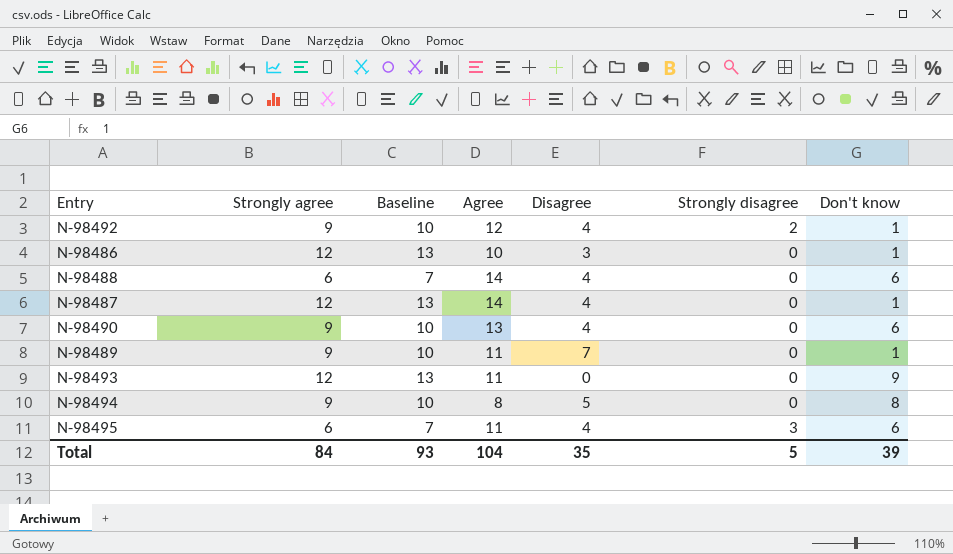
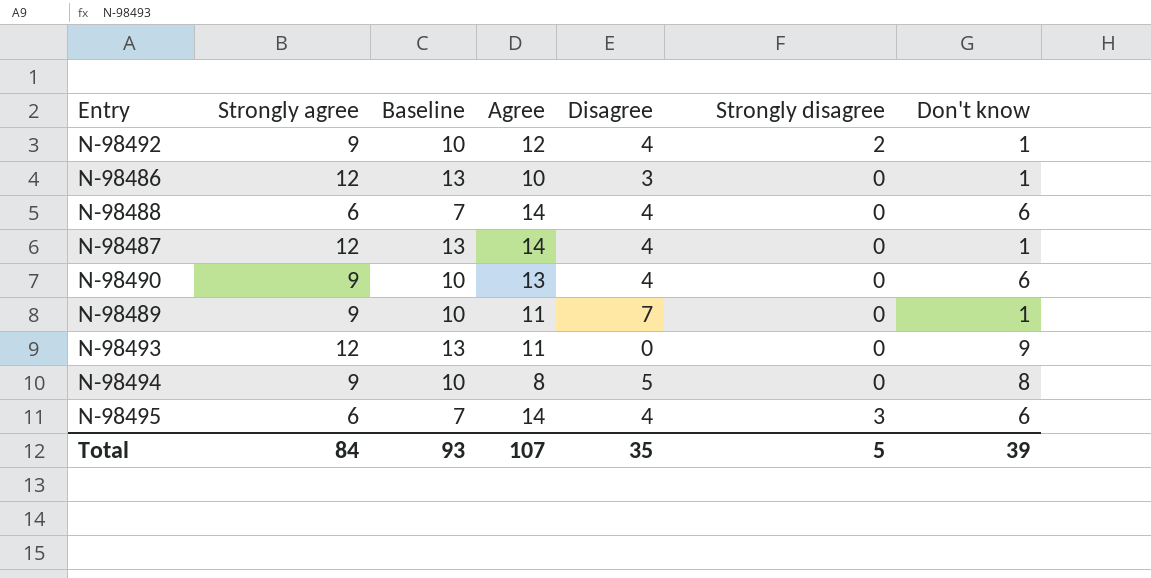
N-98495 | Agree: 11 -> 14
Total | Agree: 104 -> 107

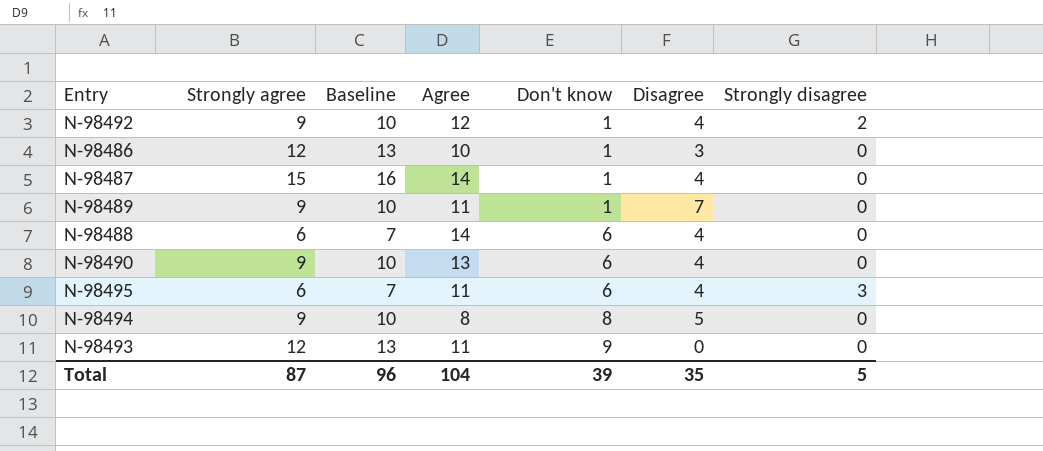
row order: none -> Don't know ascending
column Don't know | position: 7 -> 5
N-98487 | Strongly agree: 12 -> 15
N-98487 | Baseline: 13 -> 16
N-98495 | Agree: 14 -> 11
Total | Strongly agree: 84 -> 87
Total | Baseline: 93 -> 96
Total | Agree: 107 -> 104

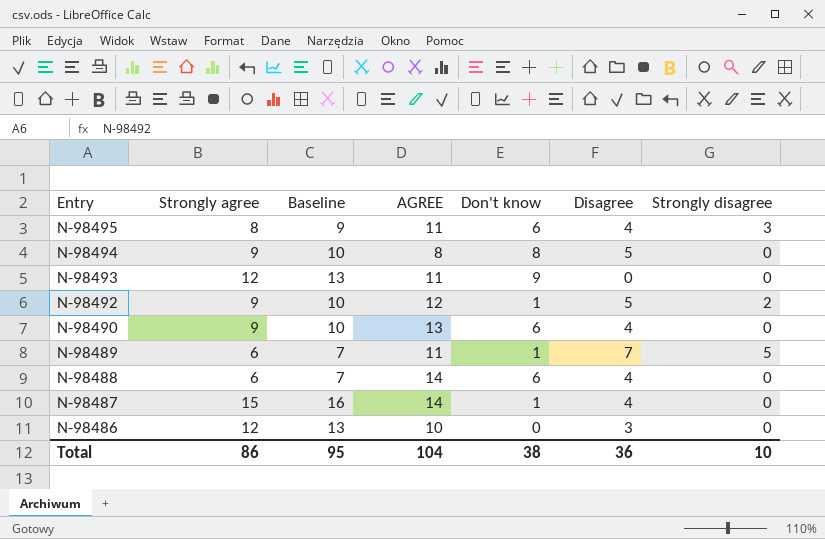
row order: Don't know ascending -> Entry descending
column name: Agree -> AGREE
N-98495 | Strongly agree: 6 -> 8
N-98495 | Baseline: 7 -> 9
N-98492 | Disagree: 4 -> 5
N-98489 | Strongly agree: 9 -> 6
N-98489 | Baseline: 10 -> 7
N-98489 | Strongly disagree: 0 -> 5
N-98486 | Don't know: 1 -> 0
Total | Strongly agree: 87 -> 86
Total | Baseline: 96 -> 95
Total | Don't know: 39 -> 38
Total | Disagree: 35 -> 36
Total | Strongly disagree: 5 -> 10

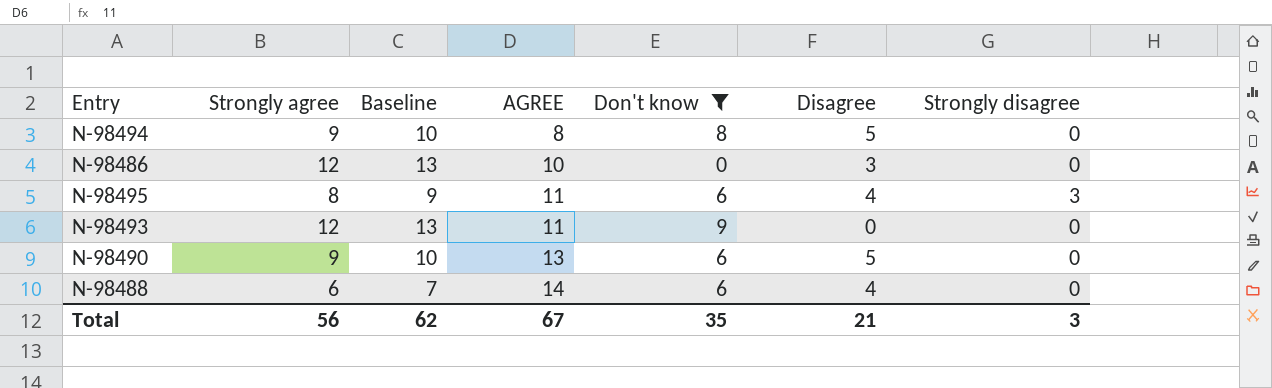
filter: none -> Don't know != 1
row order: Entry descending -> AGREE ascending
N-98490 | Disagree: 4 -> 5
Total | Strongly agree: 86 -> 56
Total | Baseline: 95 -> 62
Total | AGREE: 104 -> 67
Total | Don't know: 38 -> 35
Total | Disagree: 36 -> 21
Total | Strongly disagree: 10 -> 3

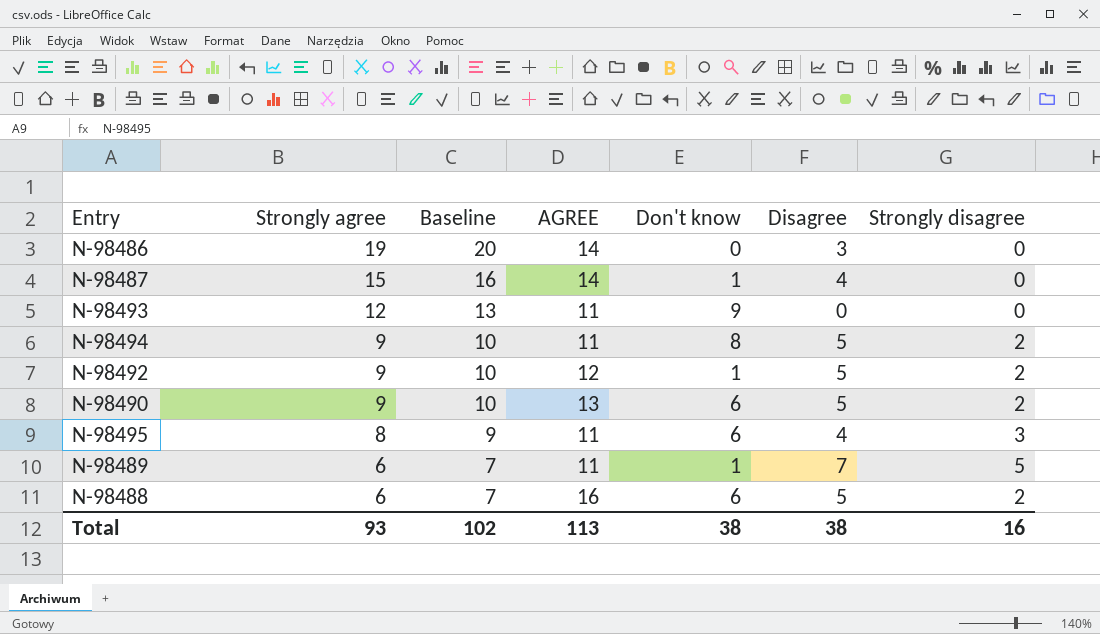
filter: Don't know != 1 -> none
row order: AGREE ascending -> Strongly agree descending
N-98486 | Strongly agree: 12 -> 19
N-98486 | Baseline: 13 -> 20
N-98486 | AGREE: 10 -> 14
N-98494 | AGREE: 8 -> 11
N-98494 | Strongly disagree: 0 -> 2
N-98490 | Strongly disagree: 0 -> 2
N-98488 | AGREE: 14 -> 16
N-98488 | Disagree: 4 -> 5
N-98488 | Strongly disagree: 0 -> 2
Total | Strongly agree: 56 -> 93
Total | Baseline: 62 -> 102
Total | AGREE: 67 -> 113
Total | Don't know: 35 -> 38
Total | Disagree: 21 -> 38
Total | Strongly disagree: 3 -> 16

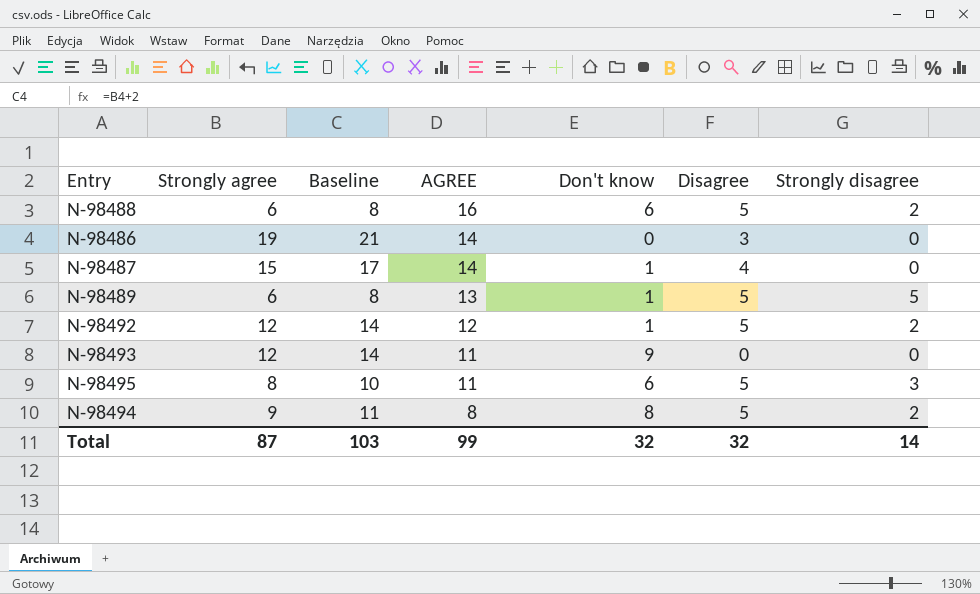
row order: Strongly agree descending -> AGREE descending
column Baseline | formula: [Strongly agree] + 1 -> [Strongly agree] + 2
row N-98490: 9 | 10 | 13 | 6 | 5 | 2 -> none
N-98489 | AGREE: 11 -> 13
N-98489 | Disagree: 7 -> 5
N-98492 | Strongly agree: 9 -> 12
N-98495 | Disagree: 4 -> 5
N-98494 | AGREE: 11 -> 8
Total | Strongly agree: 93 -> 87
Total | Baseline: 102 -> 103
Total | AGREE: 113 -> 99
Total | Don't know: 38 -> 32
Total | Disagree: 38 -> 32
Total | Strongly disagree: 16 -> 14

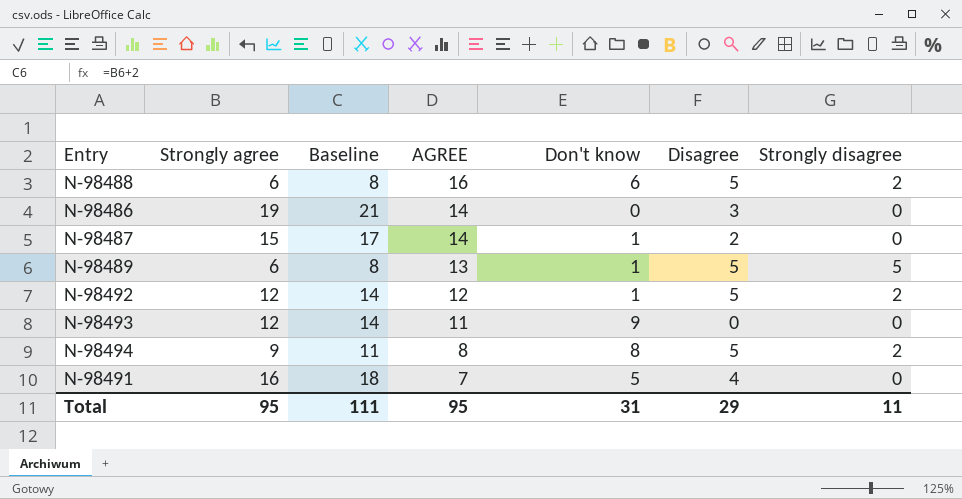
row N-98495: 8 | 10 | 11 | 6 | 5 | 3 -> none
N-98487 | Disagree: 4 -> 2
row N-98491: none -> 16 | 18 | 7 | 5 | 4 | 0
Total | Strongly agree: 87 -> 95
Total | Baseline: 103 -> 111
Total | AGREE: 99 -> 95
Total | Don't know: 32 -> 31
Total | Disagree: 32 -> 29
Total | Strongly disagree: 14 -> 11

